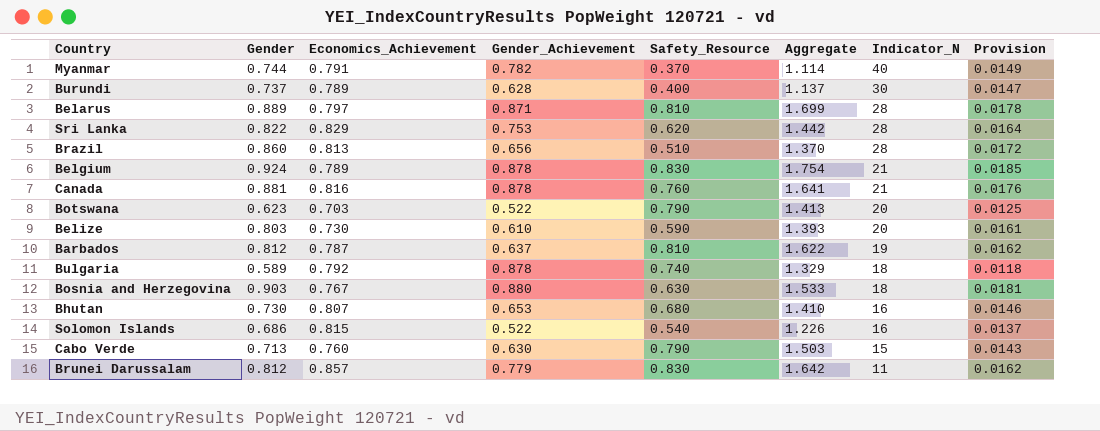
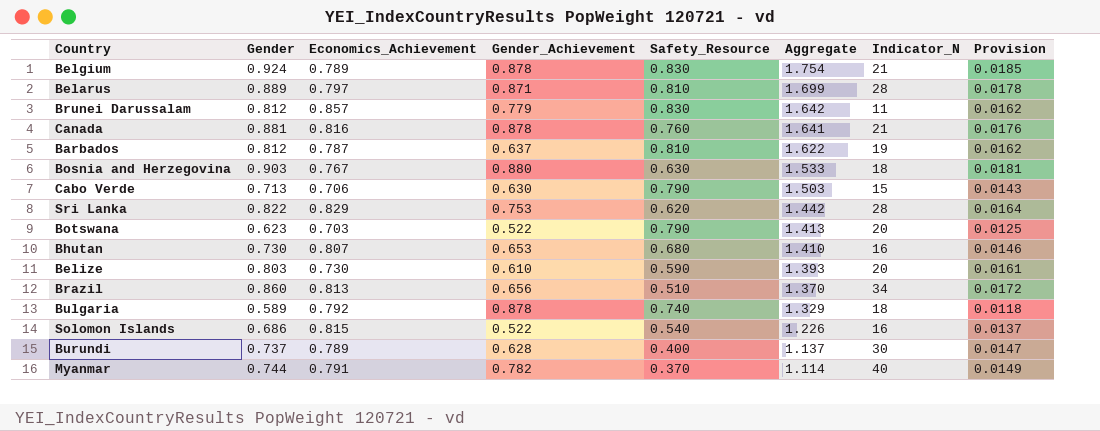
row order: Indicator_N descending -> Aggregate descending
Cabo Verde | Economics_Achievement: 0.760 -> 0.706
Brazil | Indicator_N: 28 -> 34

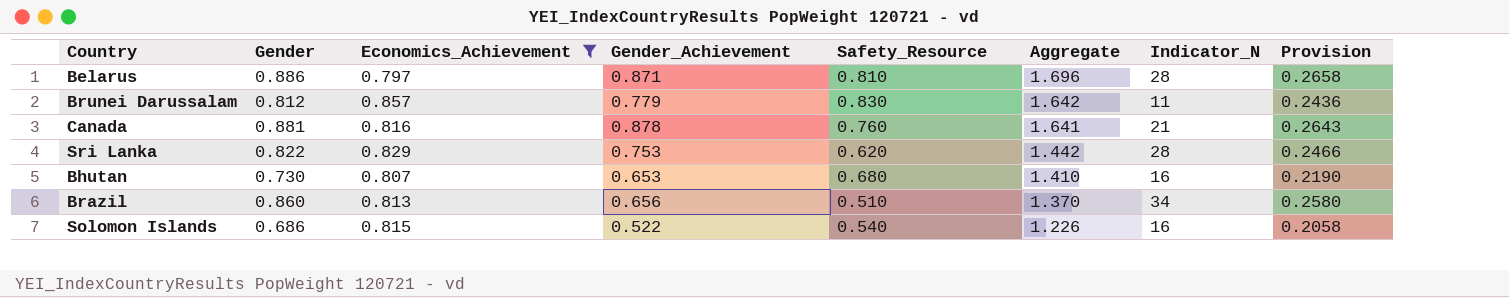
filter: none -> Economics_Achievement >= 0.797
column Provision | formula: [Gender] * 0.02 -> [Gender] * 0.3
Belarus | Gender: 0.889 -> 0.886
Belarus | Aggregate: 1.699 -> 1.696

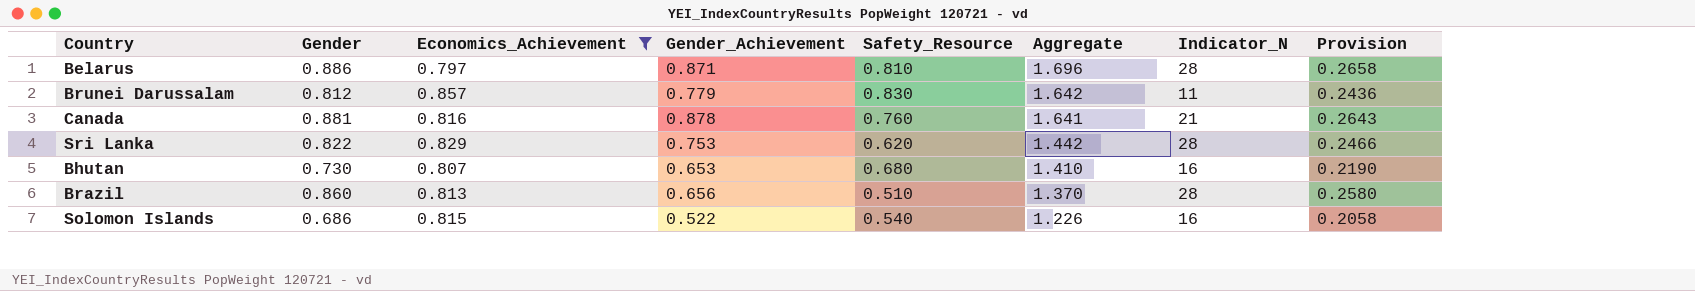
Brazil | Indicator_N: 34 -> 28

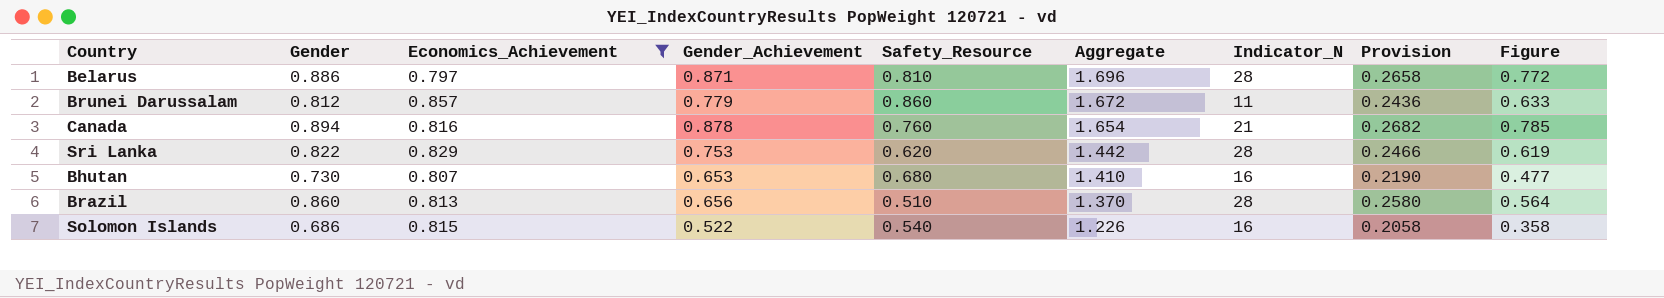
column Figure | formula: none -> [Gender] * [Gender_Achievement]
Brunei Darussalam | Safety_Resource: 0.830 -> 0.860
Brunei Darussalam | Aggregate: 1.642 -> 1.672
Canada | Gender: 0.881 -> 0.894
Canada | Aggregate: 1.641 -> 1.654
Canada | Provision: 0.2643 -> 0.2682

